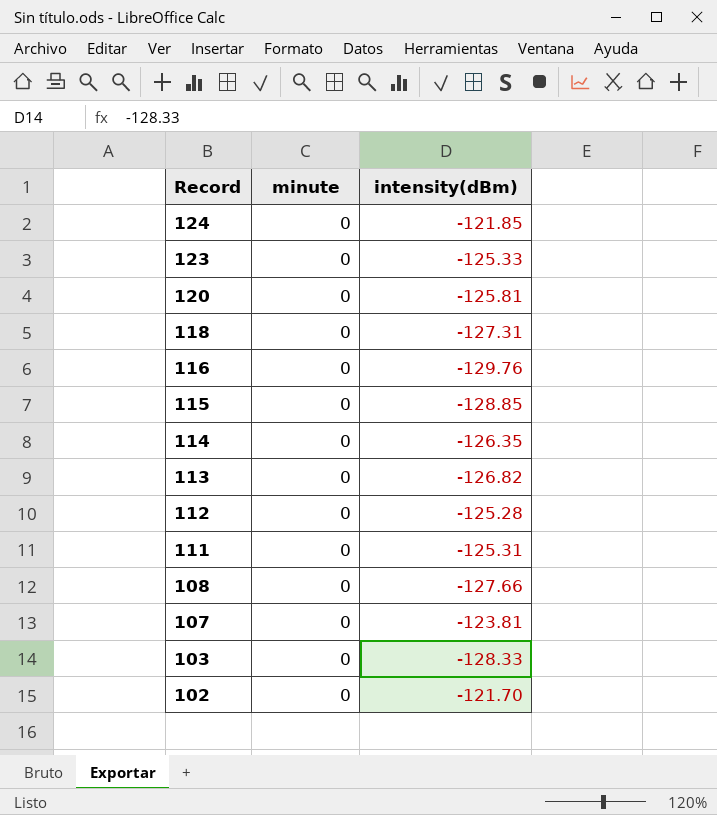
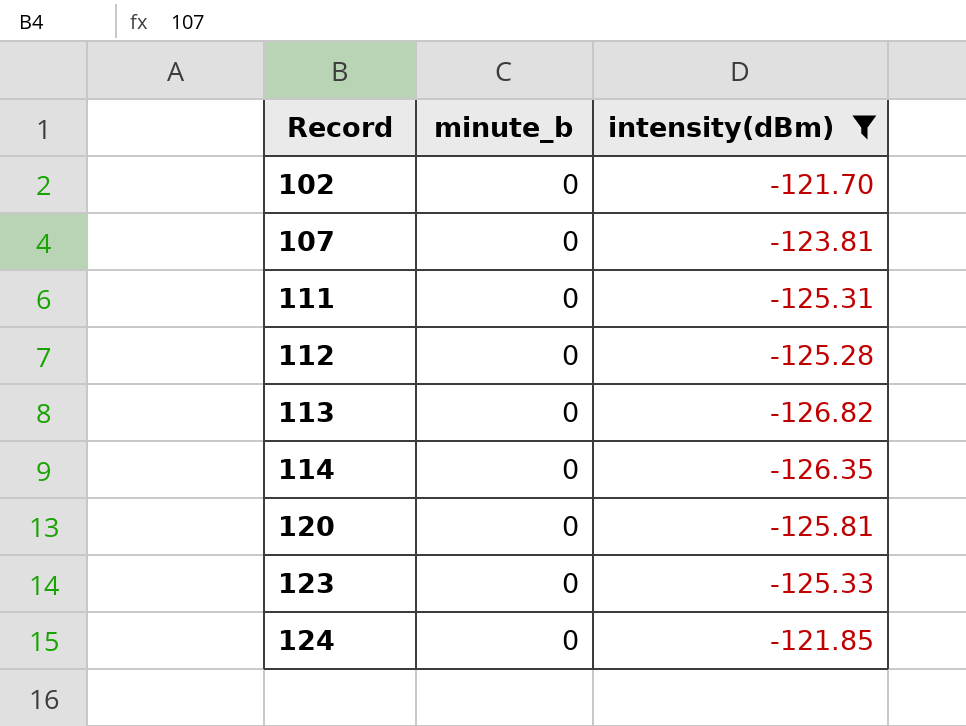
filter: none -> intensity(dBm) >= -126.82
row order: Record descending -> Record ascending
column name: minute -> minute_b

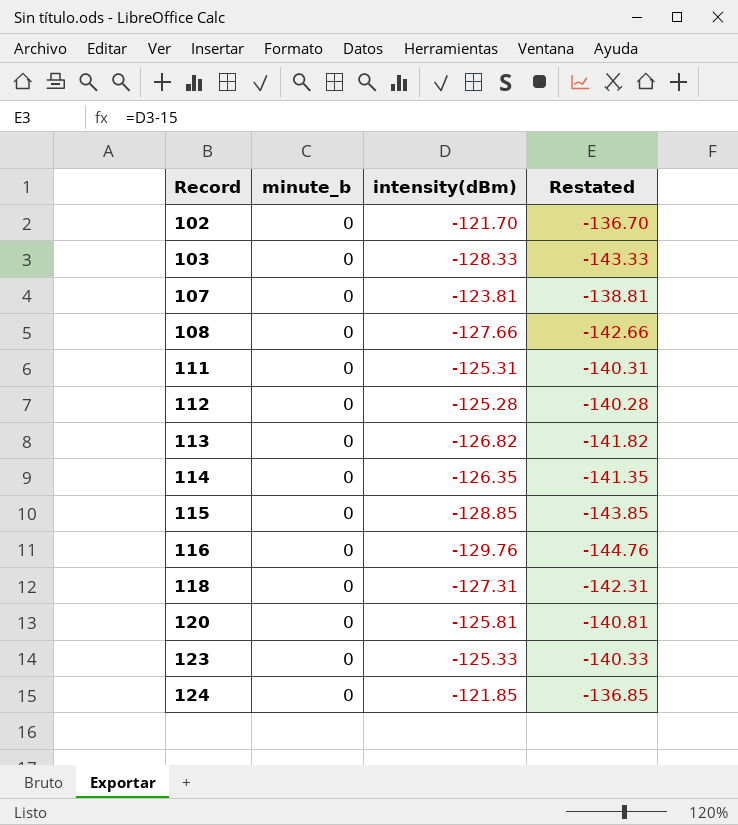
filter: intensity(dBm) >= -126.82 -> none
column Restated | formula: none -> [intensity(dBm)] - 15

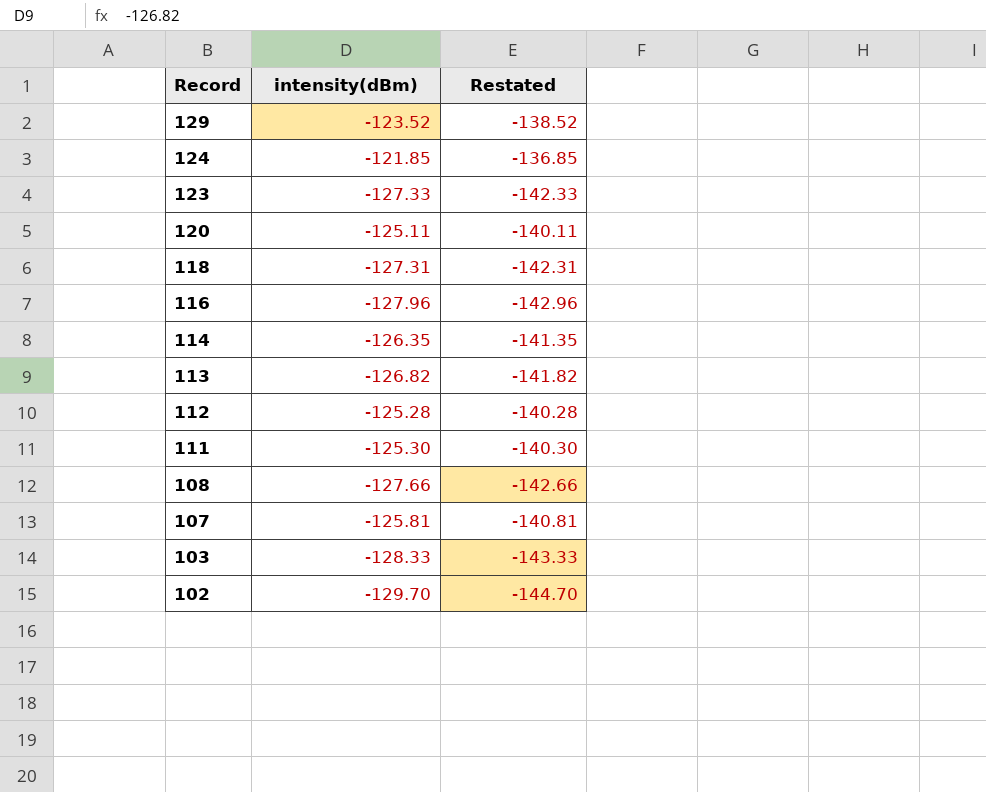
row order: Record ascending -> Record descending
column minute_b | position: 2 -> none
row 115: 0 | -128.85 | -143.85 -> none
row 129: none -> -123.52 | -138.52
123 | intensity(dBm): -125.33 -> -127.33
123 | Restated: -140.33 -> -142.33
120 | intensity(dBm): -125.81 -> -125.11
120 | Restated: -140.81 -> -140.11
116 | intensity(dBm): -129.76 -> -127.96
116 | Restated: -144.76 -> -142.96
111 | intensity(dBm): -125.31 -> -125.30
111 | Restated: -140.31 -> -140.30
107 | intensity(dBm): -123.81 -> -125.81
107 | Restated: -138.81 -> -140.81
102 | intensity(dBm): -121.70 -> -129.70
102 | Restated: -136.70 -> -144.70

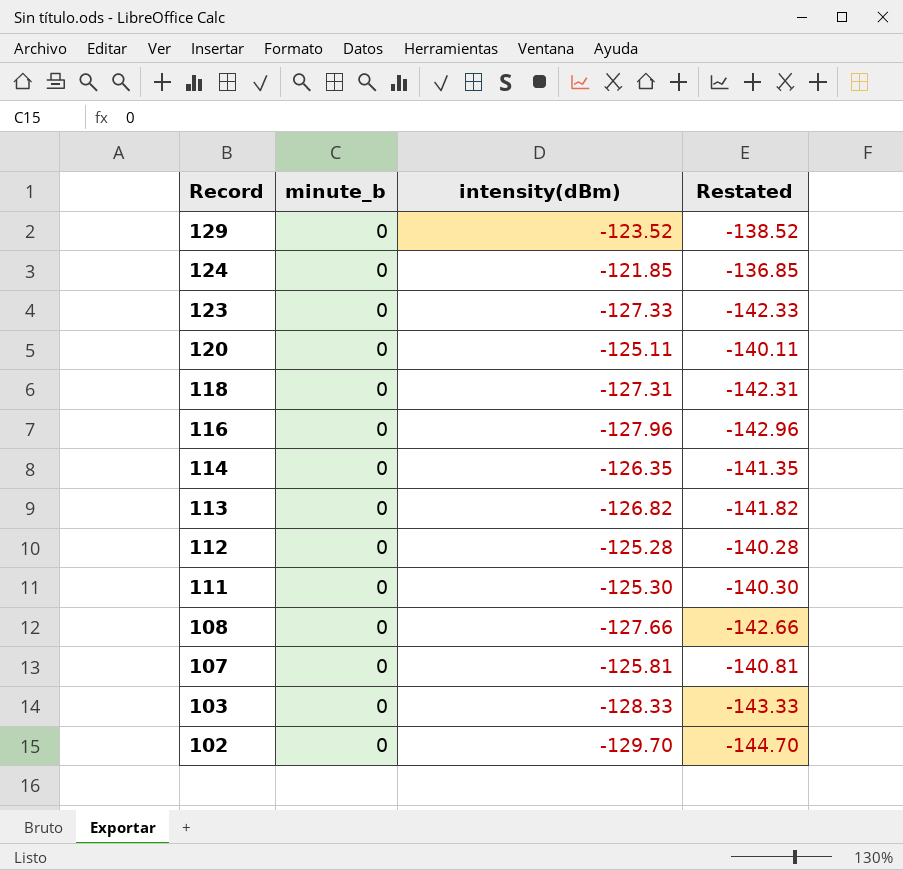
column minute_b | position: none -> 2

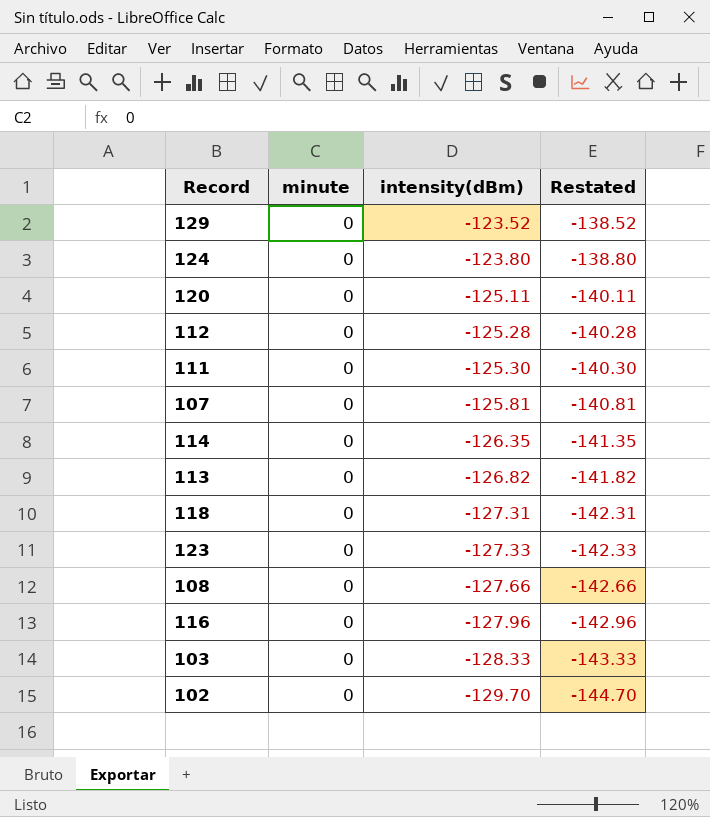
row order: Record descending -> intensity(dBm) descending
column name: minute_b -> minute
124 | intensity(dBm): -121.85 -> -123.80
124 | Restated: -136.85 -> -138.80

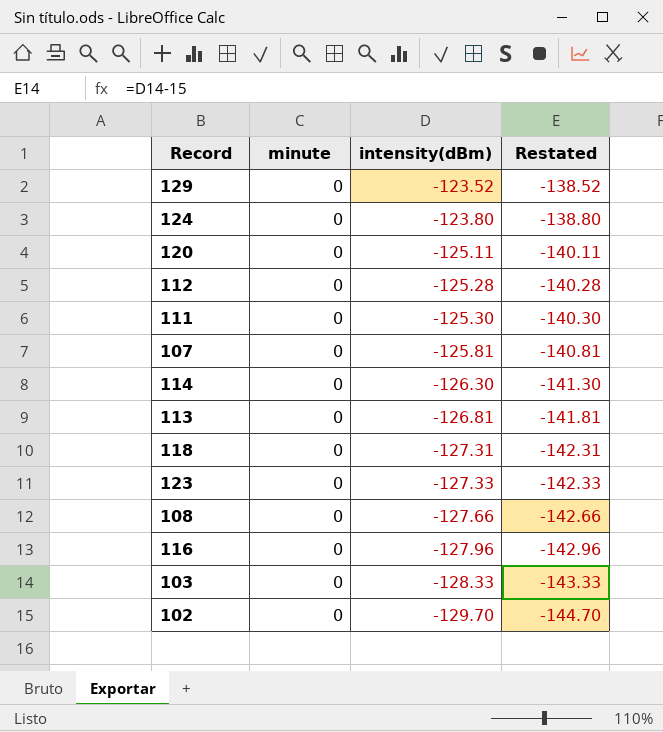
114 | intensity(dBm): -126.35 -> -126.30
114 | Restated: -141.35 -> -141.30
113 | intensity(dBm): -126.82 -> -126.81
113 | Restated: -141.82 -> -141.81

